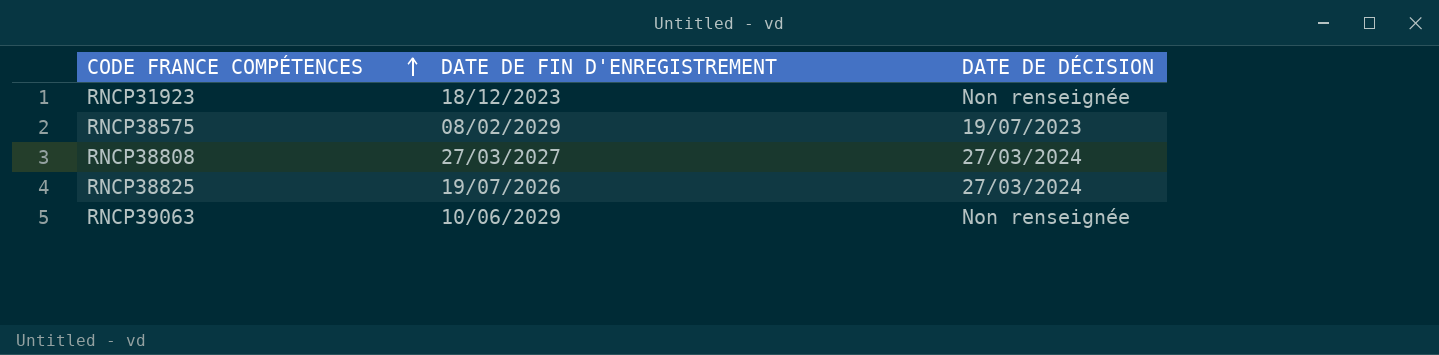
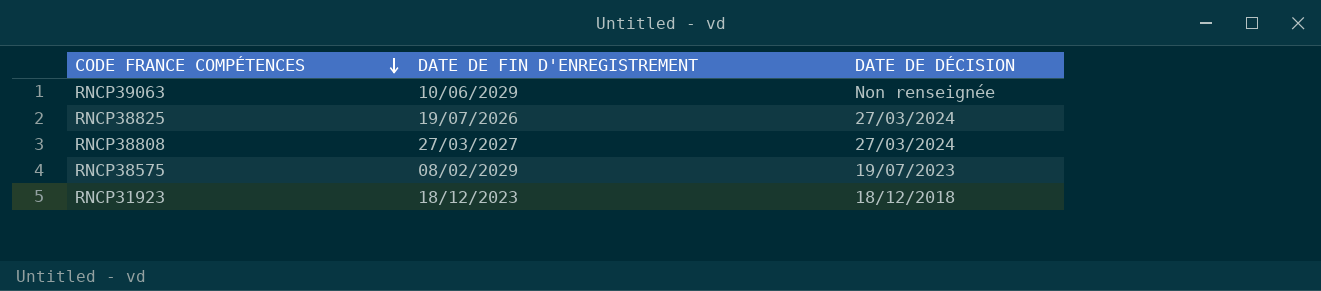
row order: CODE FRANCE COMPÉTENCES ascending -> CODE FRANCE COMPÉTENCES descending
RNCP31923 | DATE DE DÉCISION: Non renseignée -> 18/12/2018

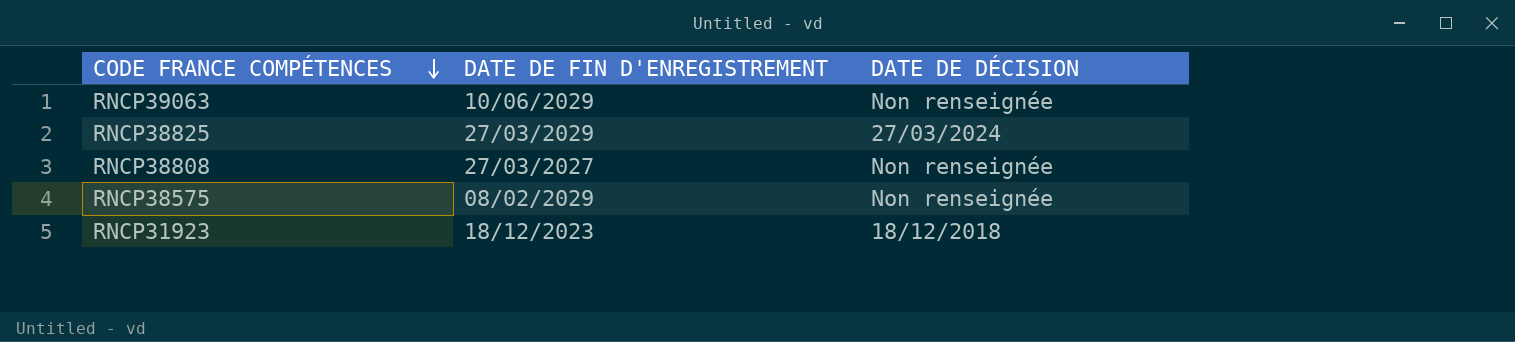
RNCP38825 | DATE DE FIN D'ENREGISTREMENT: 19/07/2026 -> 27/03/2029
RNCP38808 | DATE DE DÉCISION: 27/03/2024 -> Non renseignée
RNCP38575 | DATE DE DÉCISION: 19/07/2023 -> Non renseignée

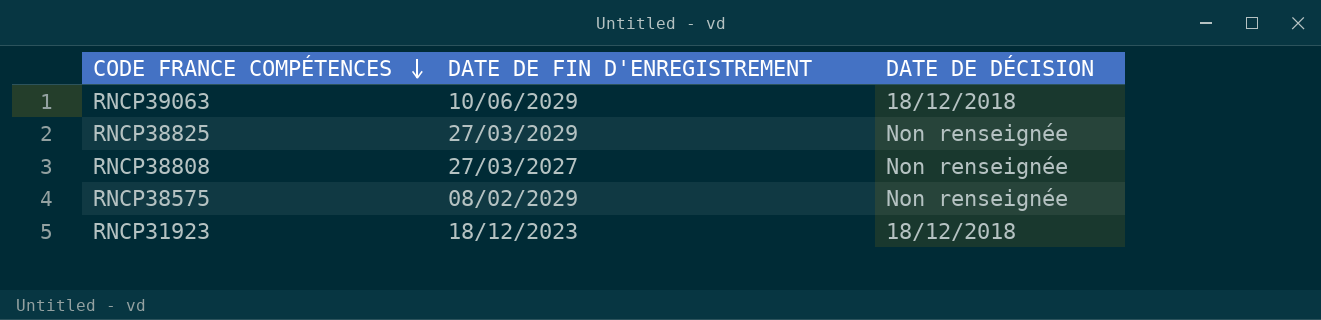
RNCP39063 | DATE DE DÉCISION: Non renseignée -> 18/12/2018
RNCP38825 | DATE DE DÉCISION: 27/03/2024 -> Non renseignée

